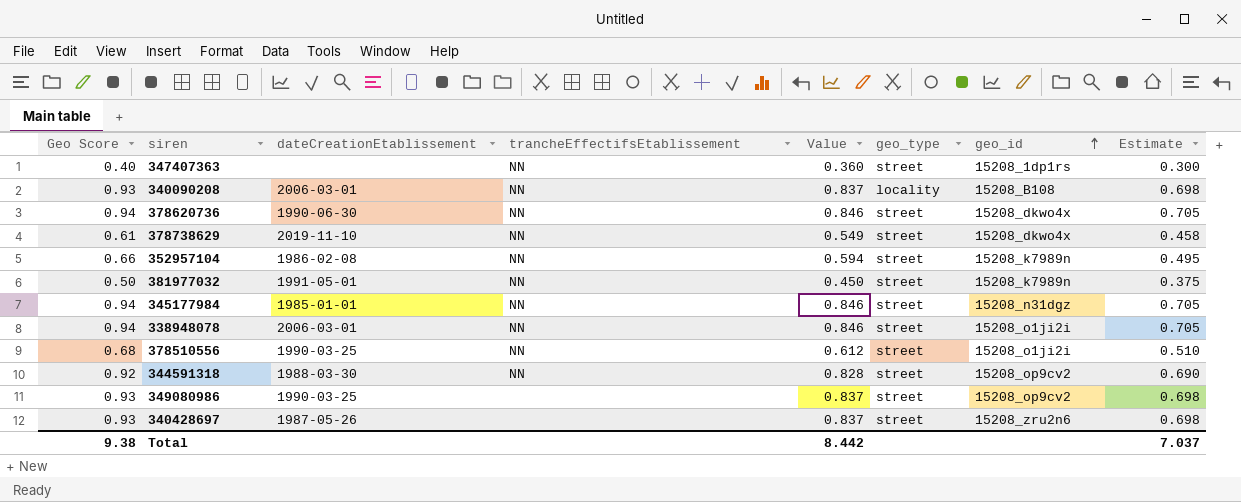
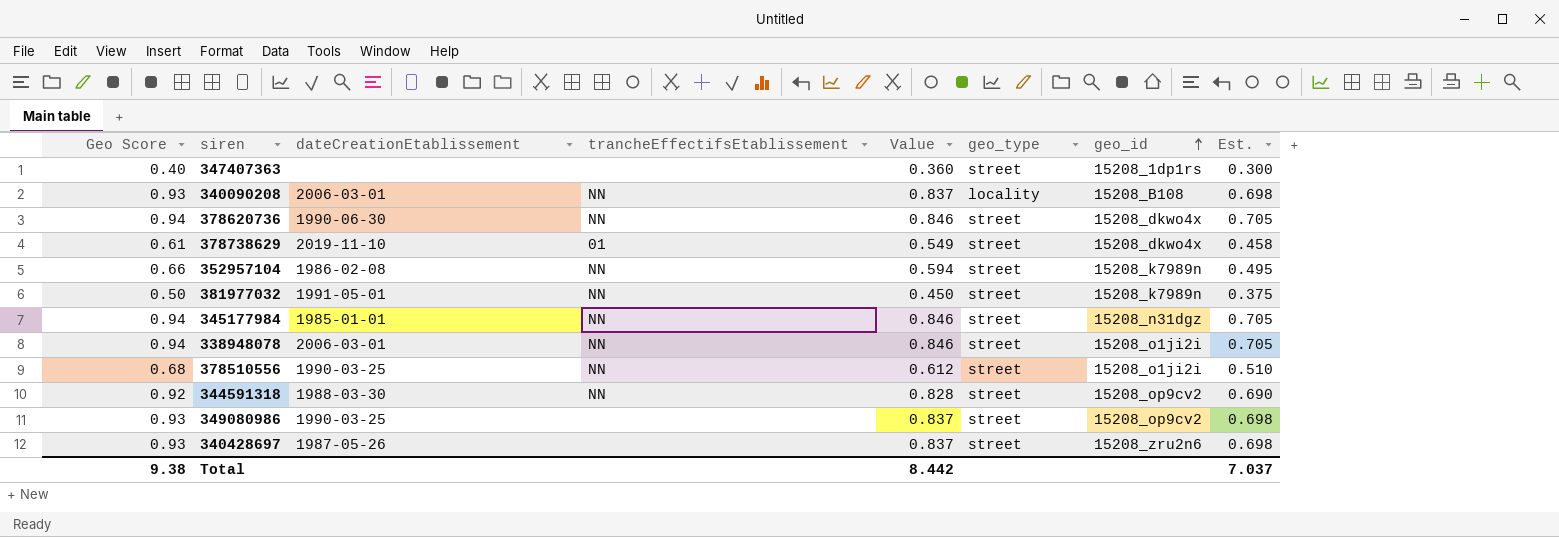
column name: Estimate -> Est.
347407363 | trancheEffectifsEtablissement: NN -> none
378738629 | trancheEffectifsEtablissement: NN -> 01

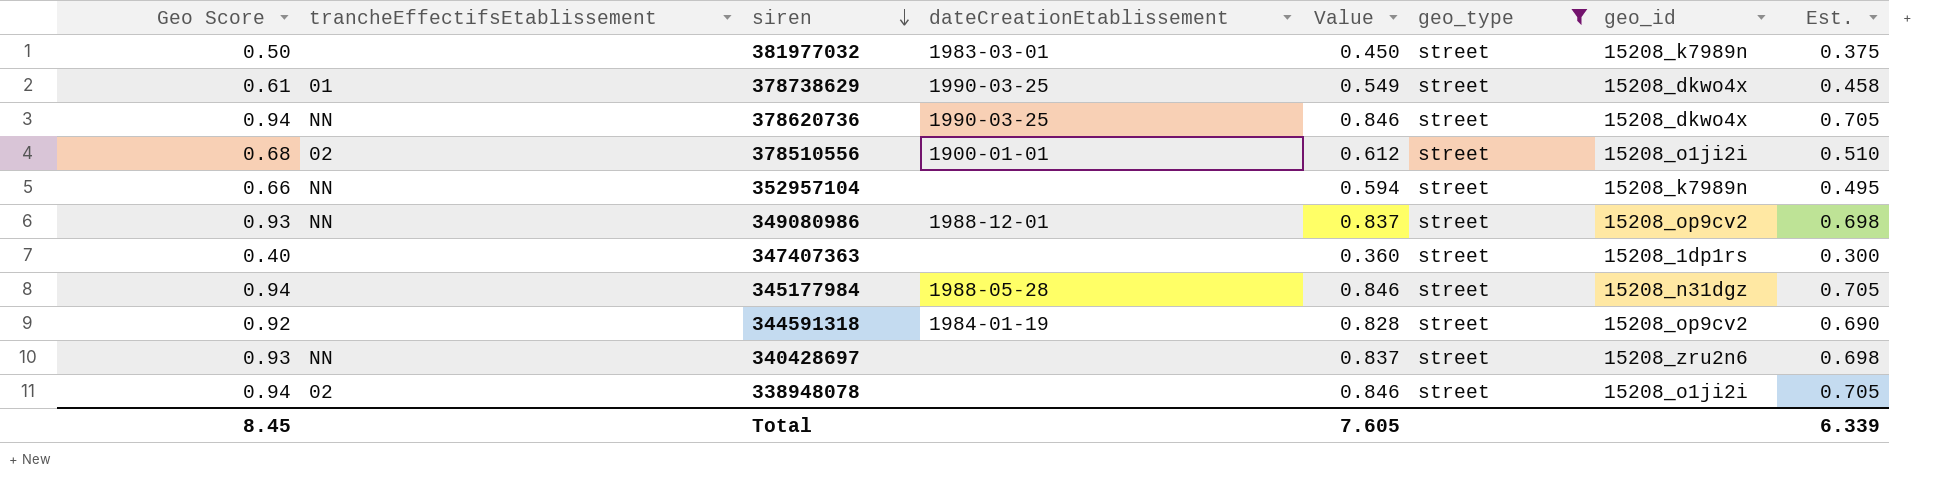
filter: none -> geo_type = street
row order: geo_id ascending -> siren descending
column trancheEffectifsEtablissement | position: 4 -> 2
381977032 | trancheEffectifsEtablissement: NN -> none
381977032 | dateCreationEtablissement: 1991-05-01 -> 1983-03-01
378738629 | dateCreationEtablissement: 2019-11-10 -> 1990-03-25
378620736 | dateCreationEtablissement: 1990-06-30 -> 1990-03-25
378510556 | trancheEffectifsEtablissement: NN -> 02
378510556 | dateCreationEtablissement: 1990-03-25 -> 1900-01-01
352957104 | dateCreationEtablissement: 1986-02-08 -> none
349080986 | trancheEffectifsEtablissement: none -> NN
349080986 | dateCreationEtablissement: 1990-03-25 -> 1988-12-01
345177984 | trancheEffectifsEtablissement: NN -> none
345177984 | dateCreationEtablissement: 1985-01-01 -> 1988-05-28
344591318 | trancheEffectifsEtablissement: NN -> none
344591318 | dateCreationEtablissement: 1988-03-30 -> 1984-01-19
340428697 | trancheEffectifsEtablissement: none -> NN
340428697 | dateCreationEtablissement: 1987-05-26 -> none
338948078 | trancheEffectifsEtablissement: NN -> 02
338948078 | dateCreationEtablissement: 2006-03-01 -> none
Total | Geo Score: 9.38 -> 8.45
Total | Value: 8.442 -> 7.605
Total | Est.: 7.037 -> 6.339

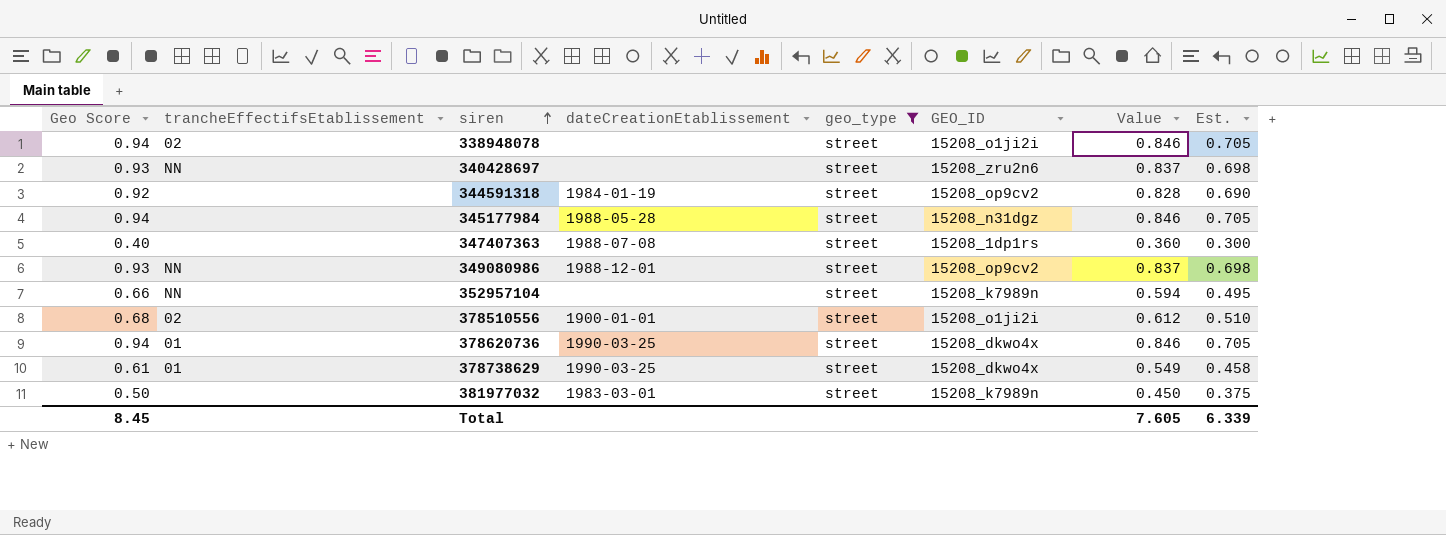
row order: siren descending -> siren ascending
column name: geo_id -> GEO_ID
column Value | position: 5 -> 7
347407363 | dateCreationEtablissement: none -> 1988-07-08
378620736 | trancheEffectifsEtablissement: NN -> 01

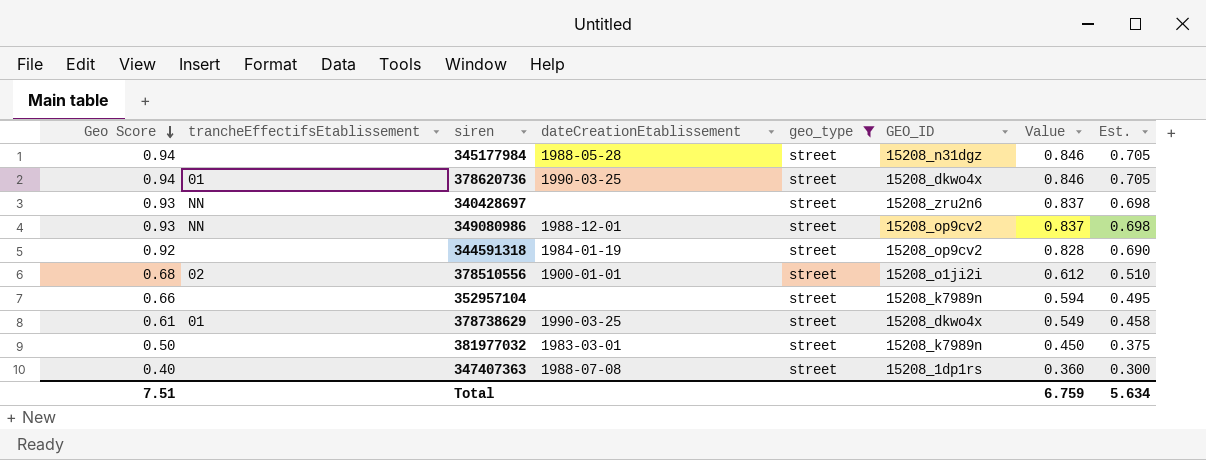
row order: siren ascending -> Geo Score descending
row 338948078: 0.94 | 02 | none | street | 15208_o1ji2i | 0.846 | 0.705 -> none
352957104 | trancheEffectifsEtablissement: NN -> none
Total | Geo Score: 8.45 -> 7.51
Total | Value: 7.605 -> 6.759
Total | Est.: 6.339 -> 5.634

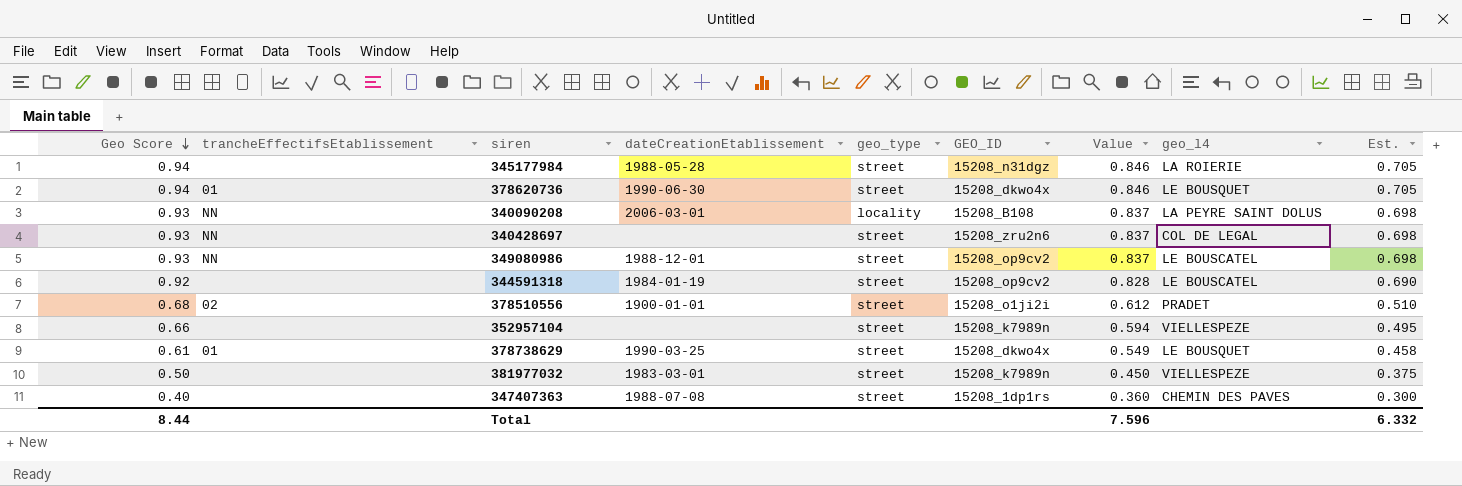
filter: geo_type = street -> none
column geo_l4 | position: none -> 8
378620736 | dateCreationEtablissement: 1990-03-25 -> 1990-06-30
Total | Geo Score: 7.51 -> 8.44
Total | Value: 6.759 -> 7.596
Total | Est.: 5.634 -> 6.332

